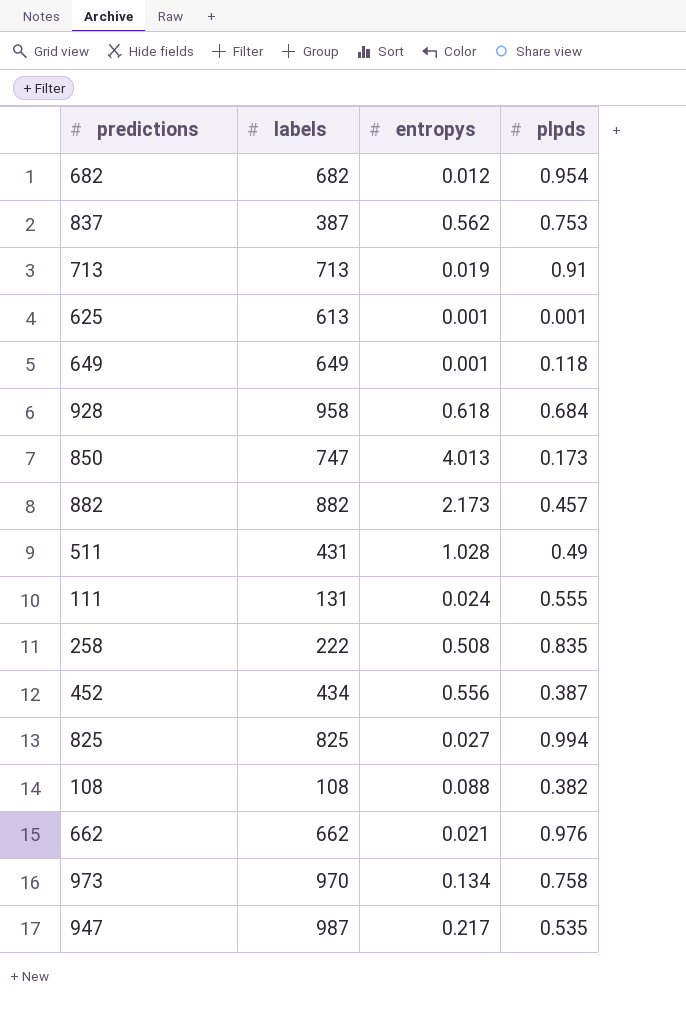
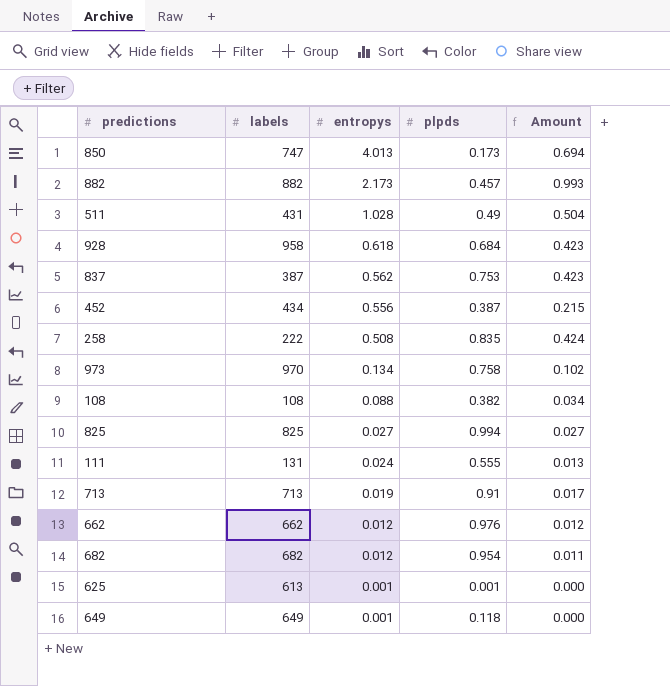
row order: none -> entropys descending
column Amount | formula: none -> [entropys] * [plpds]
row 947: 987 | 0.217 | 0.535 -> none
662 | entropys: 0.021 -> 0.012

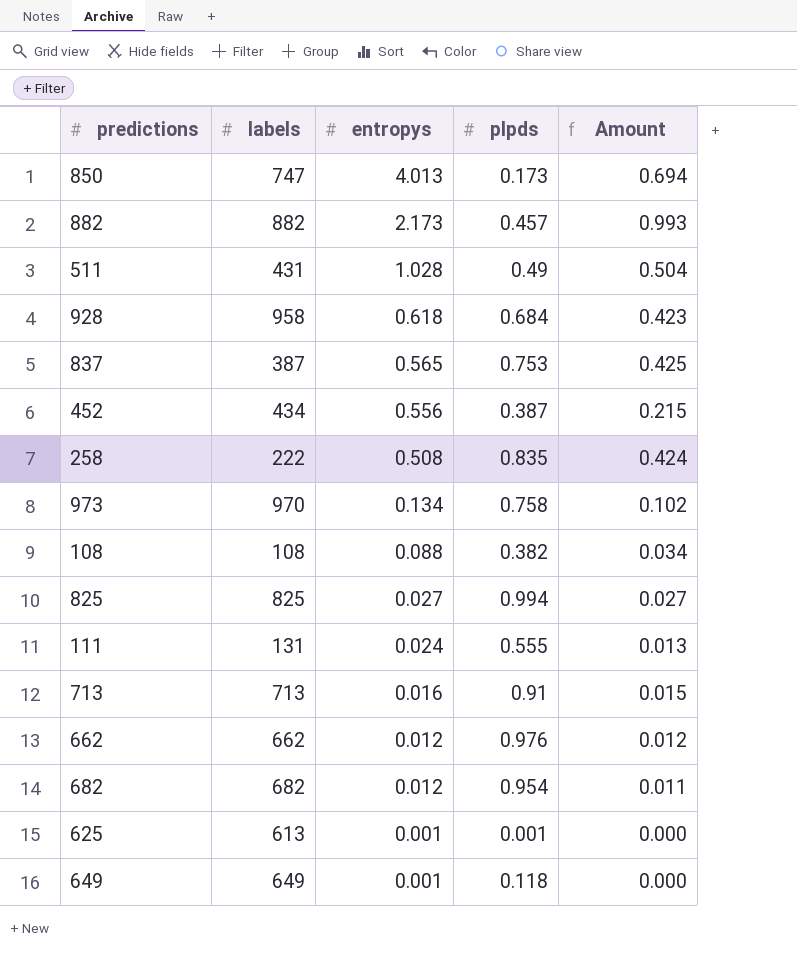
837 | entropys: 0.562 -> 0.565
837 | Amount: 0.423 -> 0.425
713 | entropys: 0.019 -> 0.016
713 | Amount: 0.017 -> 0.015

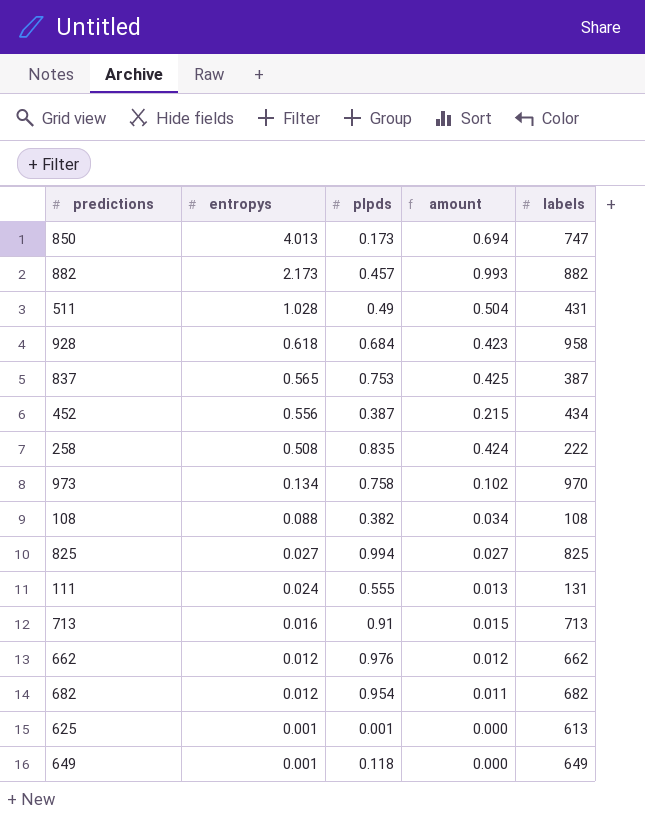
column name: Amount -> amount
column labels | position: 2 -> 5

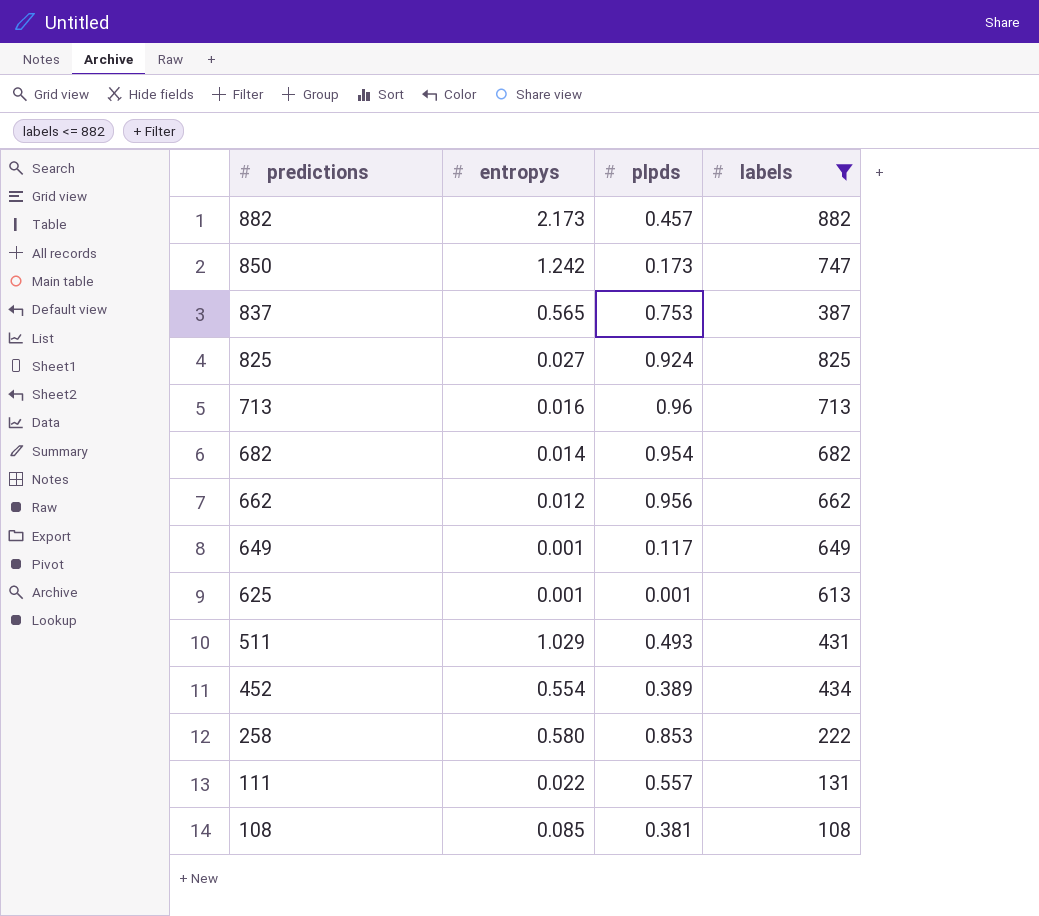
filter: none -> labels <= 882
row order: entropys descending -> predictions descending
column amount | formula: [entropys] * [plpds] -> none
850 | entropys: 4.013 -> 1.242
825 | plpds: 0.994 -> 0.924
713 | plpds: 0.91 -> 0.96
682 | entropys: 0.012 -> 0.014
662 | plpds: 0.976 -> 0.956
649 | plpds: 0.118 -> 0.117
511 | entropys: 1.028 -> 1.029
511 | plpds: 0.49 -> 0.493
452 | entropys: 0.556 -> 0.554
452 | plpds: 0.387 -> 0.389
258 | entropys: 0.508 -> 0.580
258 | plpds: 0.835 -> 0.853
111 | entropys: 0.024 -> 0.022
111 | plpds: 0.555 -> 0.557
108 | entropys: 0.088 -> 0.085
108 | plpds: 0.382 -> 0.381

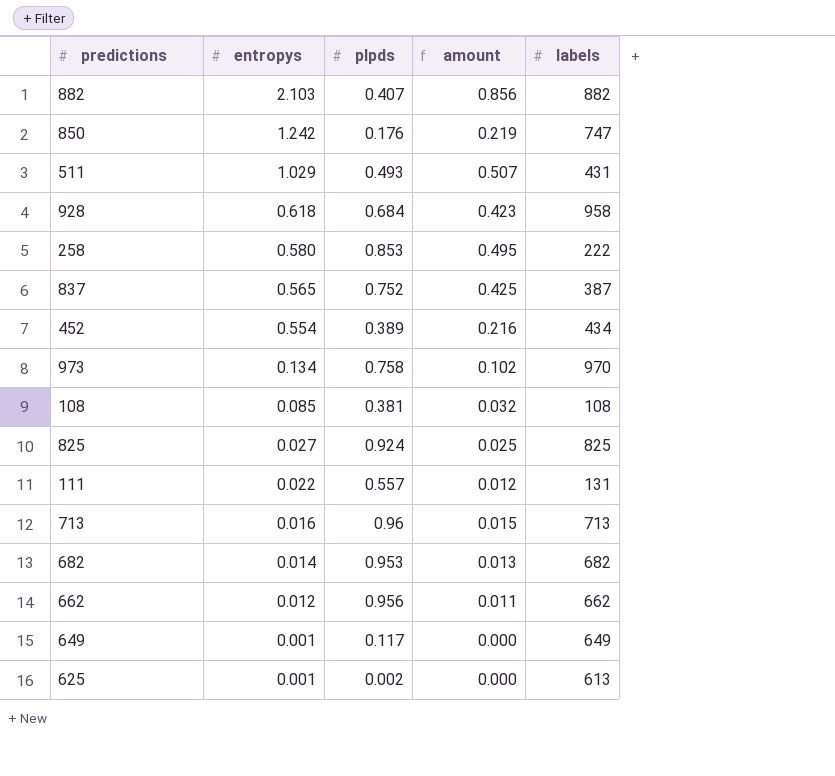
filter: labels <= 882 -> none
row order: predictions descending -> entropys descending
column amount | formula: none -> [entropys] * [plpds]
882 | entropys: 2.173 -> 2.103
882 | plpds: 0.457 -> 0.407
850 | plpds: 0.173 -> 0.176
837 | plpds: 0.753 -> 0.752
682 | plpds: 0.954 -> 0.953
625 | plpds: 0.001 -> 0.002

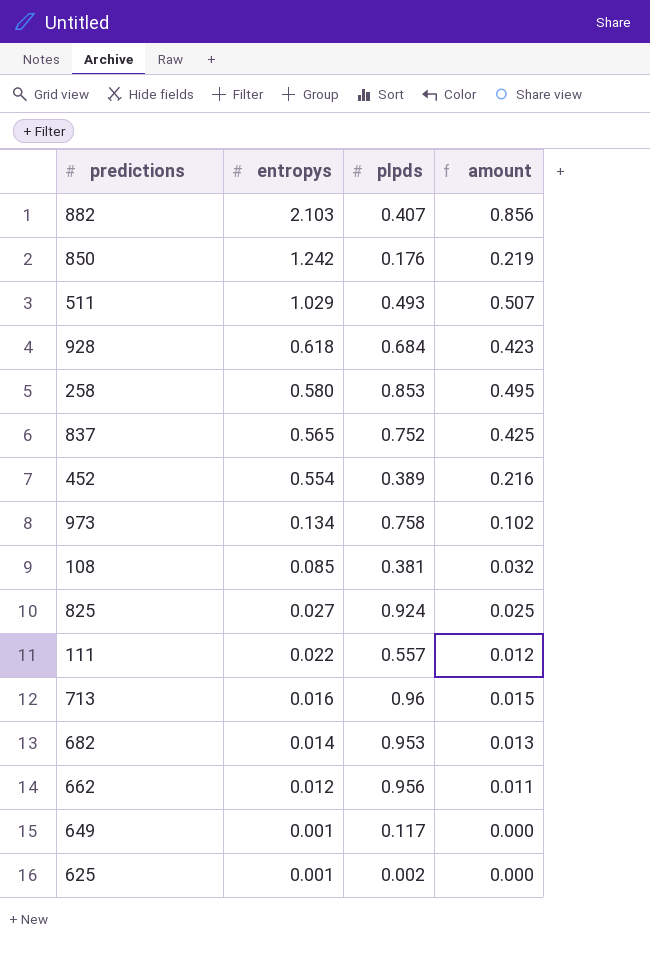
column labels | position: 5 -> none

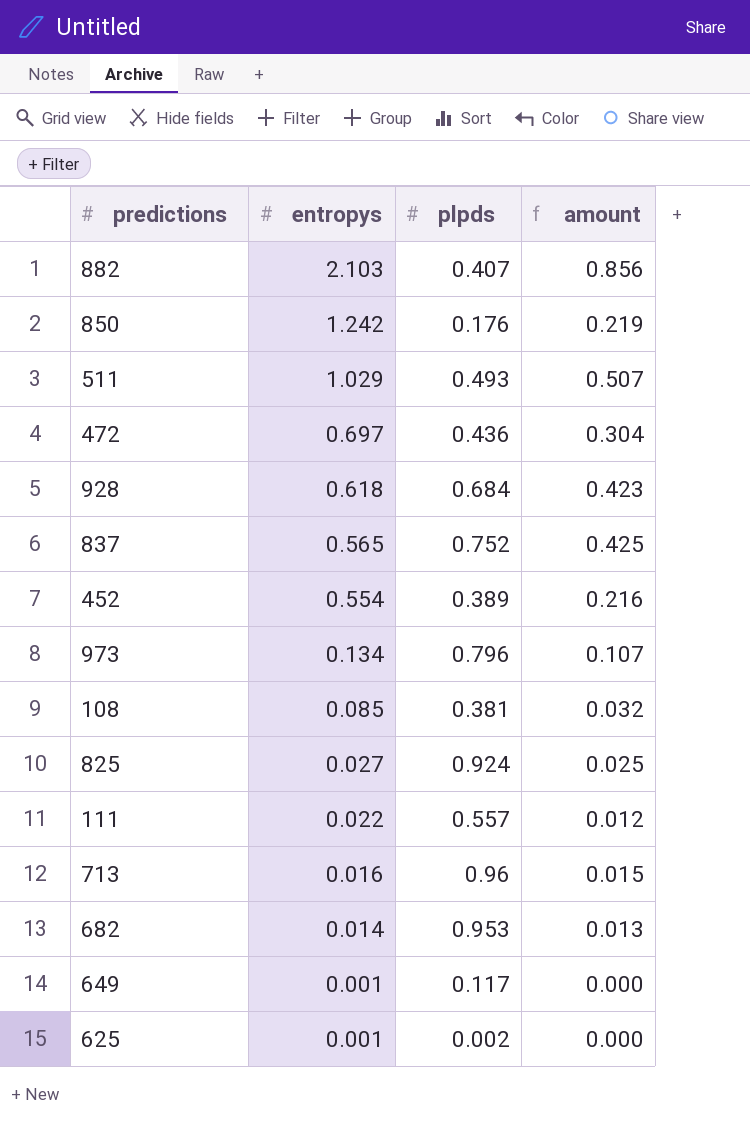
row 258: 0.580 | 0.853 | 0.495 -> none
row 662: 0.012 | 0.956 | 0.011 -> none
row 472: none -> 0.697 | 0.436 | 0.304
973 | plpds: 0.758 -> 0.796
973 | amount: 0.102 -> 0.107

